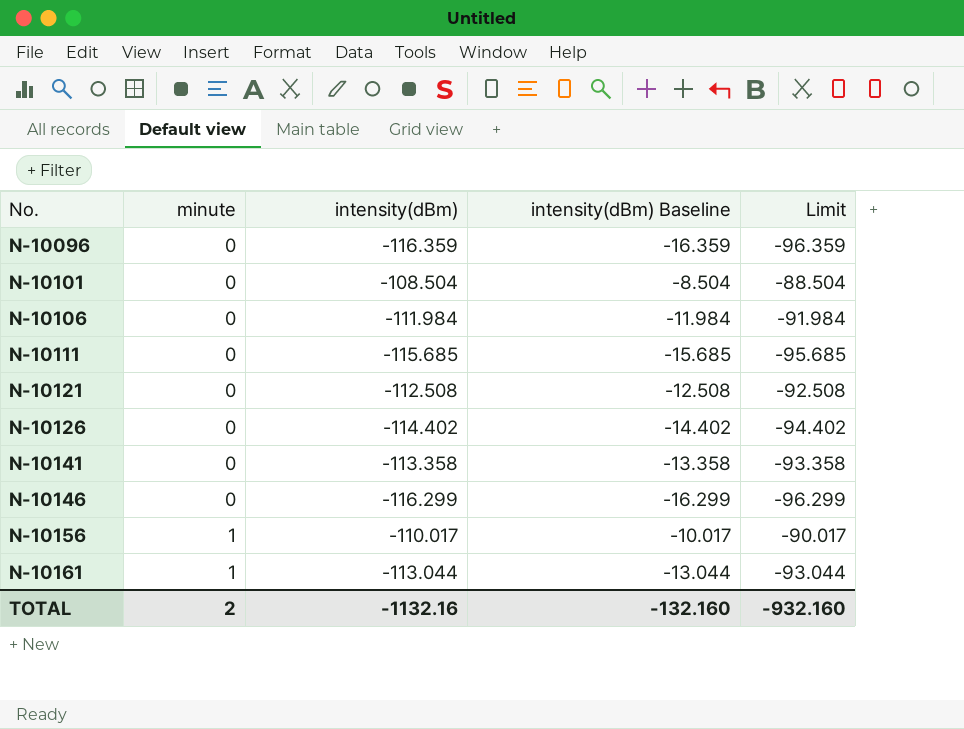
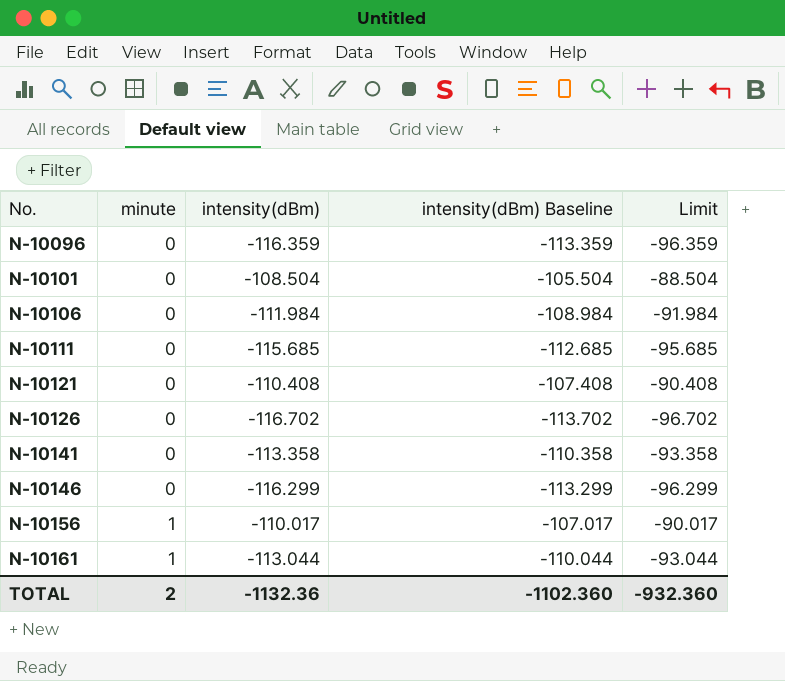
column intensity(dBm) Baseline | formula: [intensity(dBm)] + 100 -> [intensity(dBm)] + 3
N-10121 | intensity(dBm): -112.508 -> -110.408
N-10121 | Limit: -92.508 -> -90.408
N-10126 | intensity(dBm): -114.402 -> -116.702
N-10126 | Limit: -94.402 -> -96.702
TOTAL | intensity(dBm): -1132.16 -> -1132.36
TOTAL | intensity(dBm) Baseline: -132.160 -> -1102.360
TOTAL | Limit: -932.160 -> -932.360

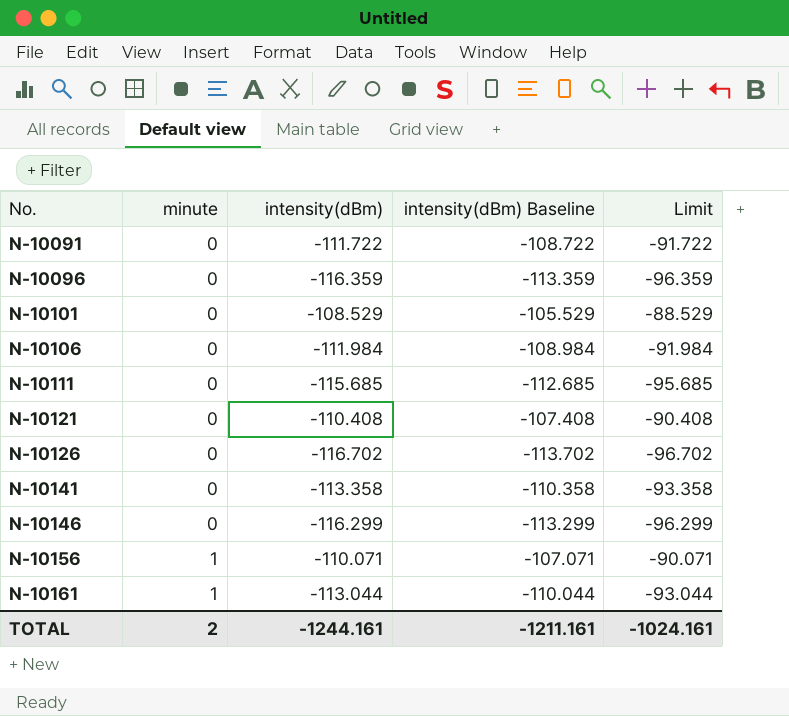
row N-10091: none -> 0 | -111.722 | -108.722 | -91.722
N-10101 | intensity(dBm): -108.504 -> -108.529
N-10101 | intensity(dBm) Baseline: -105.504 -> -105.529
N-10101 | Limit: -88.504 -> -88.529
N-10156 | intensity(dBm): -110.017 -> -110.071
N-10156 | intensity(dBm) Baseline: -107.017 -> -107.071
N-10156 | Limit: -90.017 -> -90.071
TOTAL | intensity(dBm): -1132.36 -> -1244.161
TOTAL | intensity(dBm) Baseline: -1102.360 -> -1211.161
TOTAL | Limit: -932.360 -> -1024.161

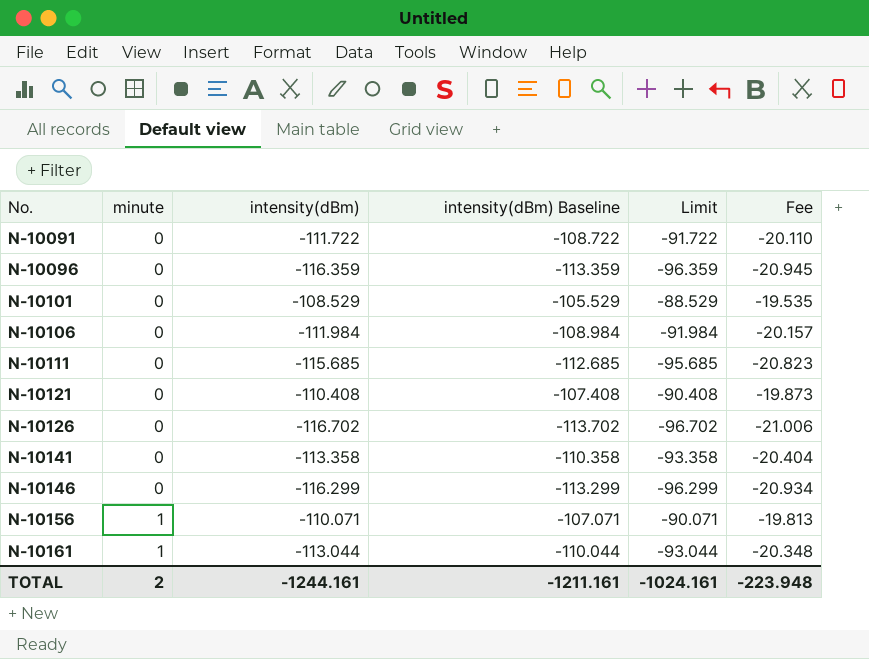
column Fee | formula: none -> [intensity(dBm)] * 0.18

